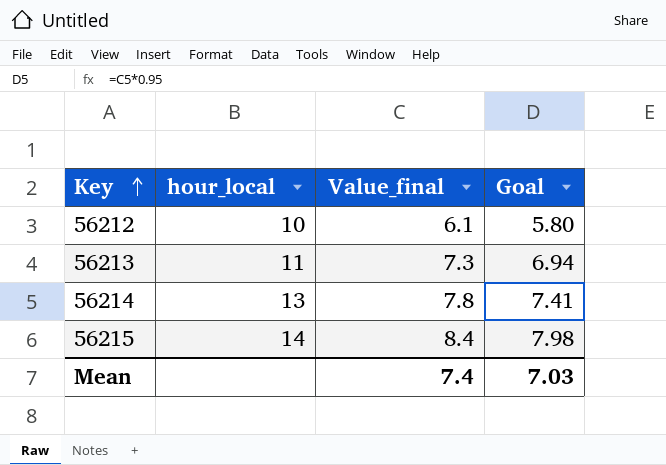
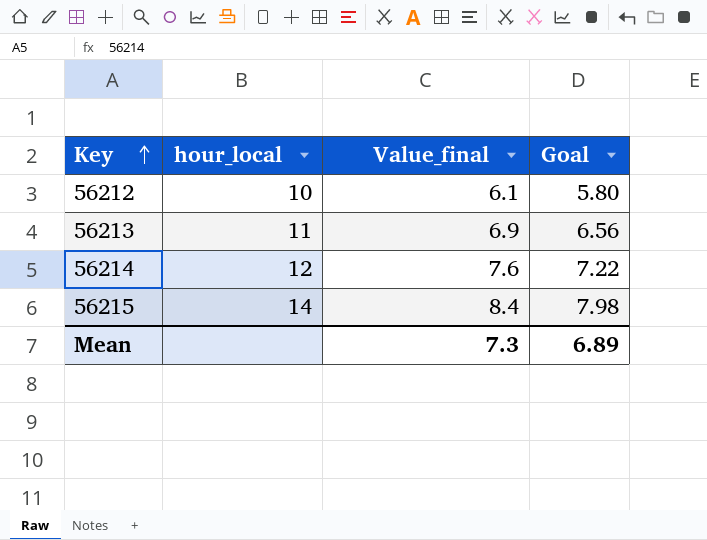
56213 | Value_final: 7.3 -> 6.9
56213 | Goal: 6.94 -> 6.56
56214 | hour_local: 13 -> 12
56214 | Value_final: 7.8 -> 7.6
56214 | Goal: 7.41 -> 7.22
Mean | Value_final: 7.4 -> 7.3
Mean | Goal: 7.03 -> 6.89

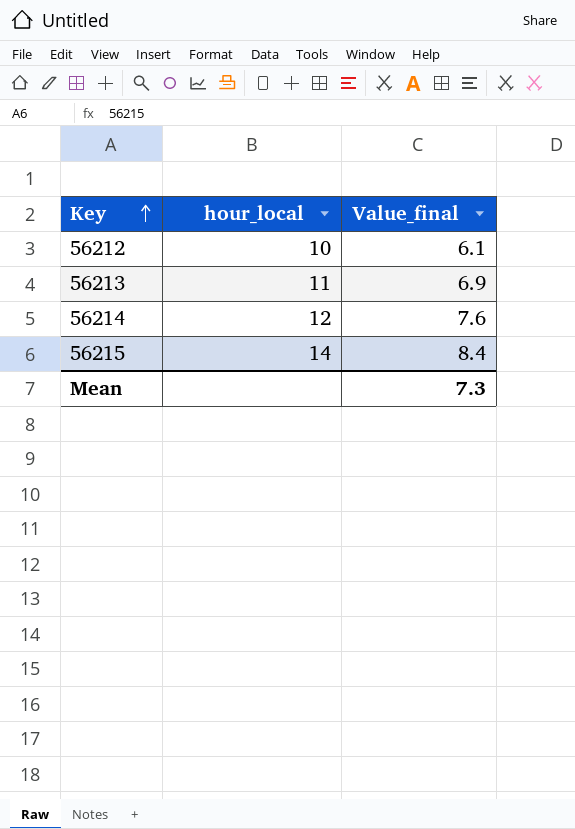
column Goal | formula: [Value_final] * 0.95 -> none

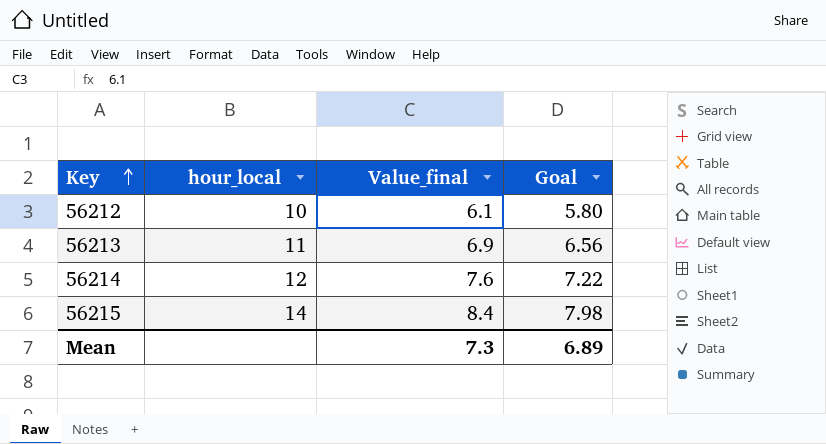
column Goal | formula: none -> [Value_final] * 0.95

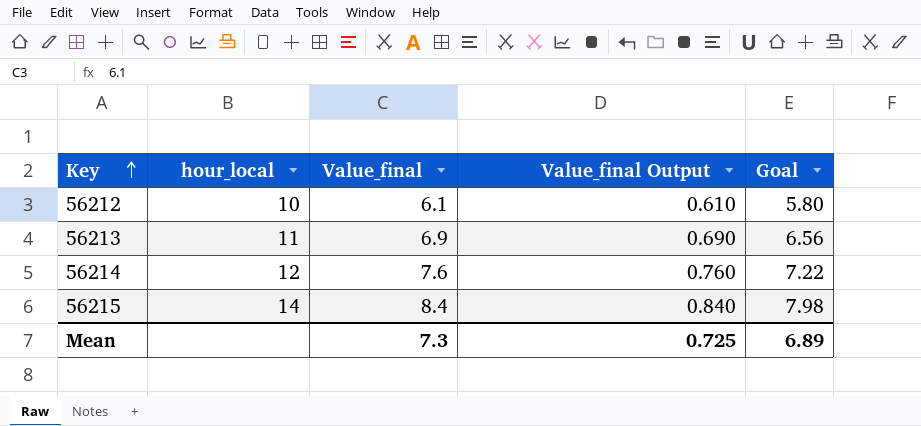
column Value_final Output | formula: none -> [Value_final] * 0.1

